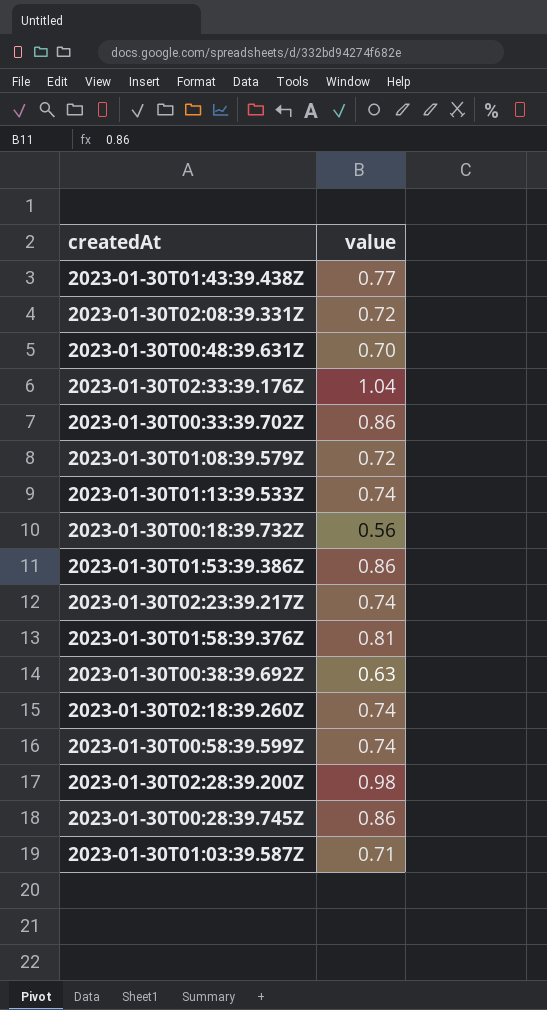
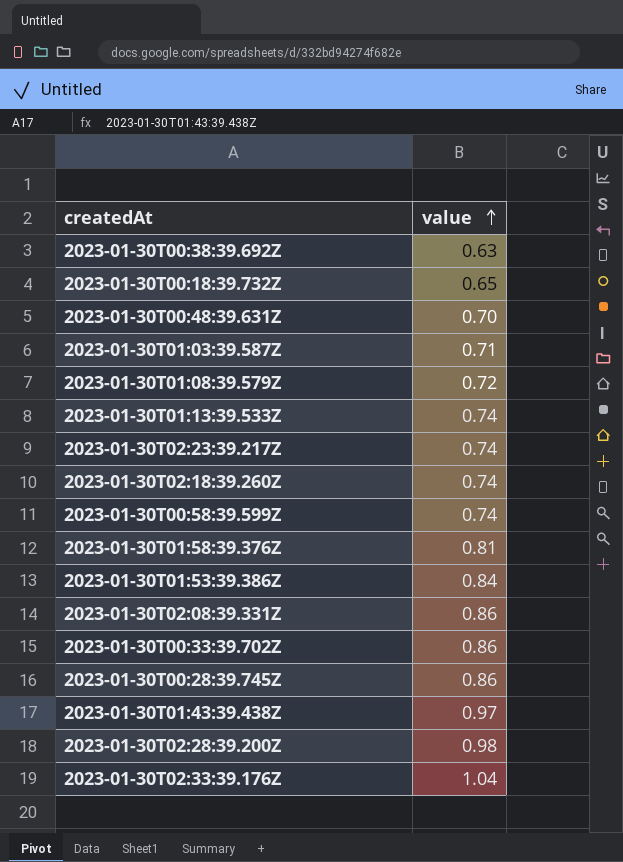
row order: none -> value ascending
2023-01-30T00:18:39.732Z | value: 0.56 -> 0.65
2023-01-30T01:53:39.386Z | value: 0.86 -> 0.84
2023-01-30T02:08:39.331Z | value: 0.72 -> 0.86
2023-01-30T01:43:39.438Z | value: 0.77 -> 0.97

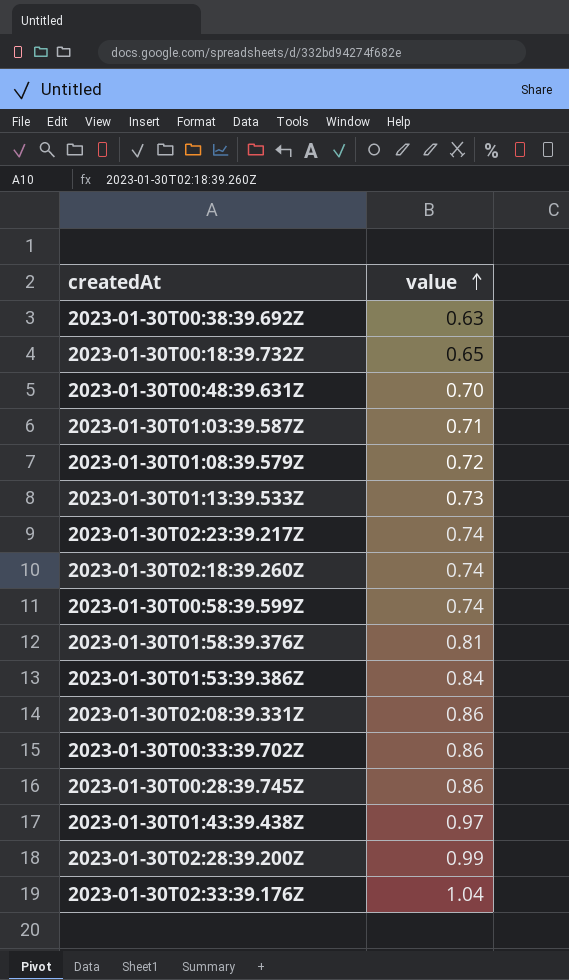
2023-01-30T01:13:39.533Z | value: 0.74 -> 0.73
2023-01-30T02:28:39.200Z | value: 0.98 -> 0.99

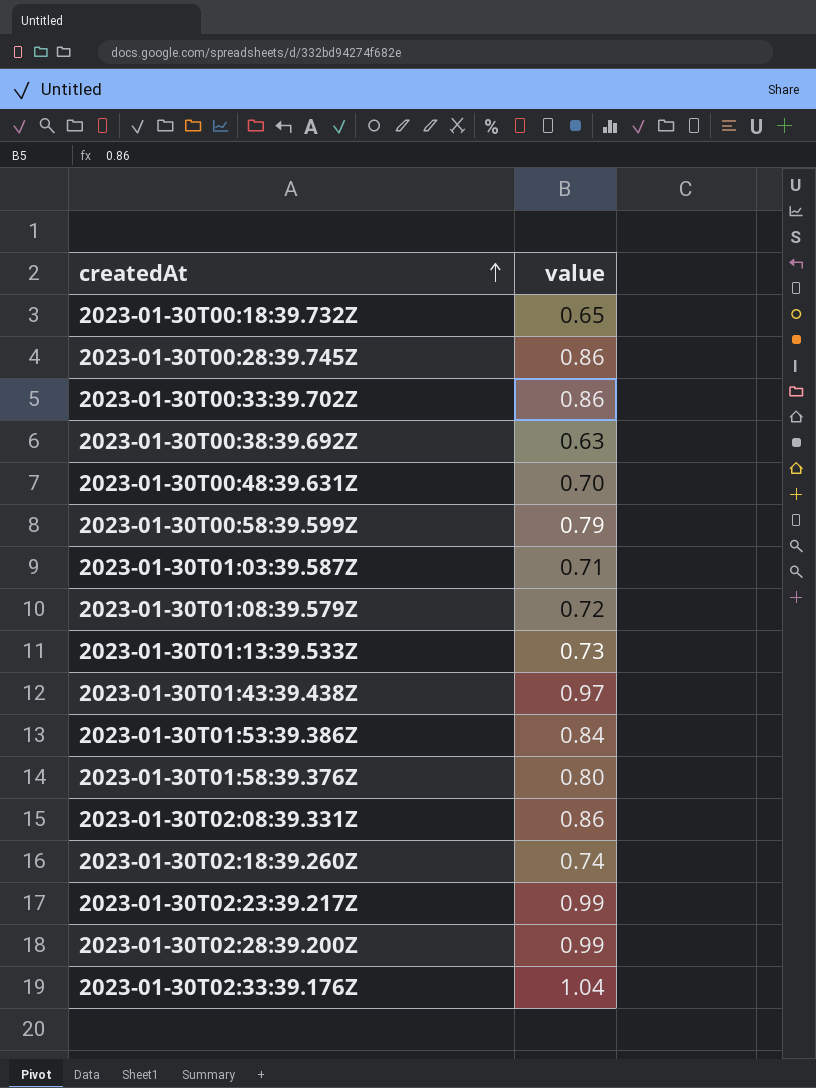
row order: value ascending -> createdAt ascending
2023-01-30T00:58:39.599Z | value: 0.74 -> 0.79
2023-01-30T01:58:39.376Z | value: 0.81 -> 0.80
2023-01-30T02:23:39.217Z | value: 0.74 -> 0.99

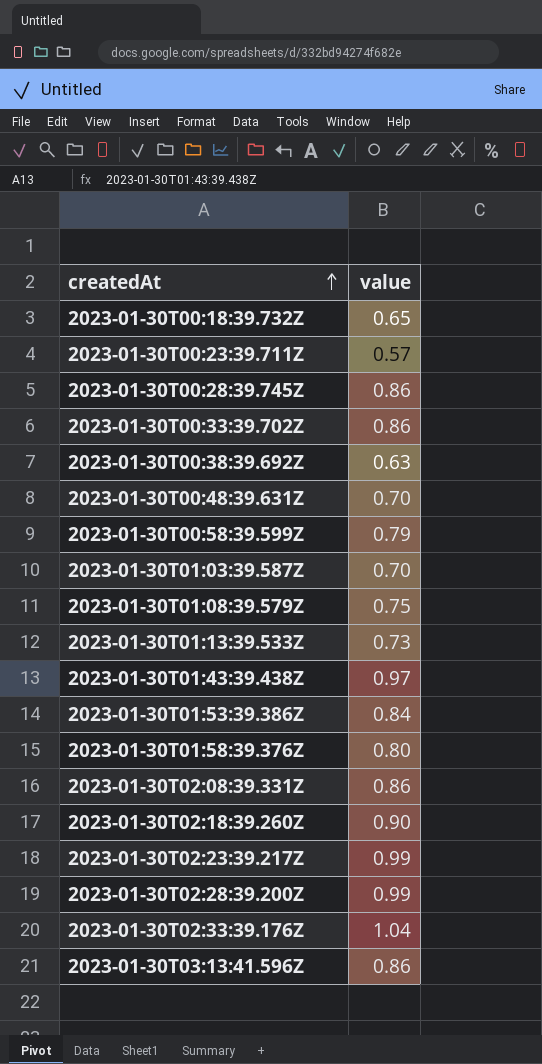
row 2023-01-30T00:23:39.711Z: none -> 0.57
2023-01-30T01:03:39.587Z | value: 0.71 -> 0.70
2023-01-30T01:08:39.579Z | value: 0.72 -> 0.75
2023-01-30T02:18:39.260Z | value: 0.74 -> 0.90
row 2023-01-30T03:13:41.596Z: none -> 0.86

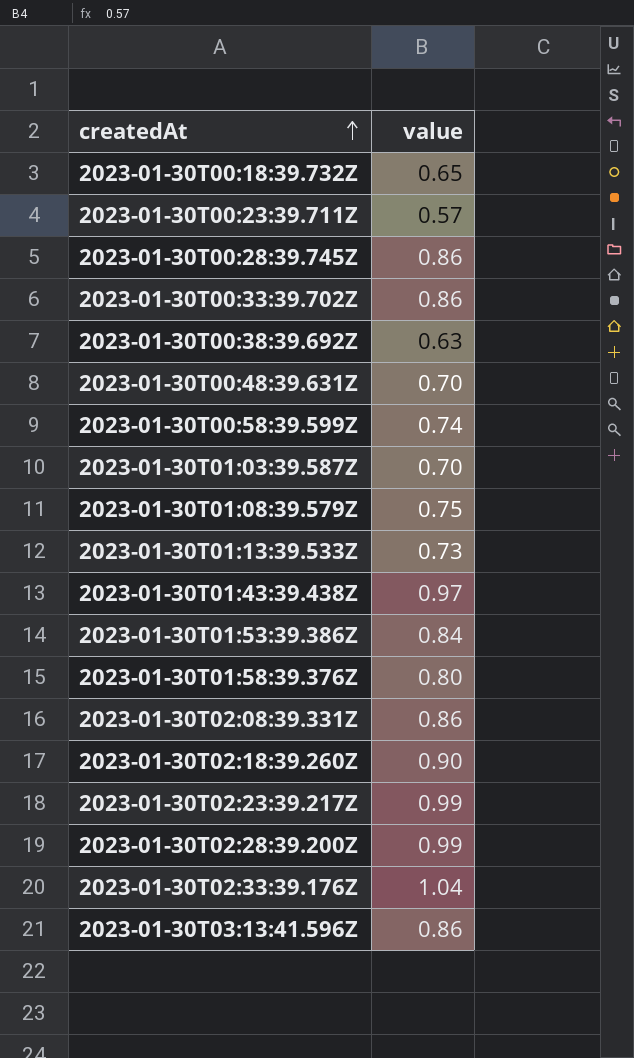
2023-01-30T00:58:39.599Z | value: 0.79 -> 0.74

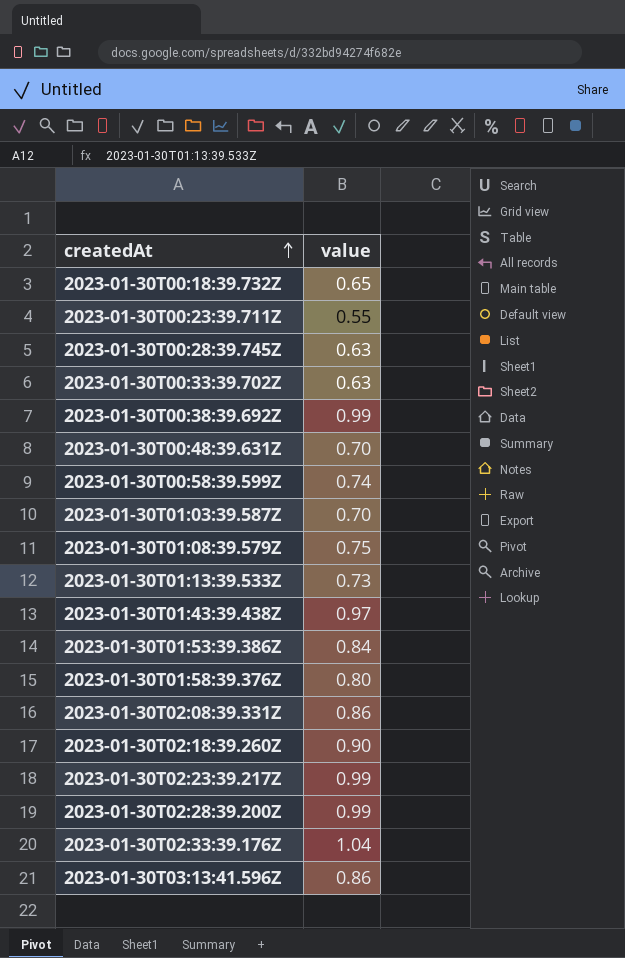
2023-01-30T00:23:39.711Z | value: 0.57 -> 0.55
2023-01-30T00:28:39.745Z | value: 0.86 -> 0.63
2023-01-30T00:33:39.702Z | value: 0.86 -> 0.63
2023-01-30T00:38:39.692Z | value: 0.63 -> 0.99

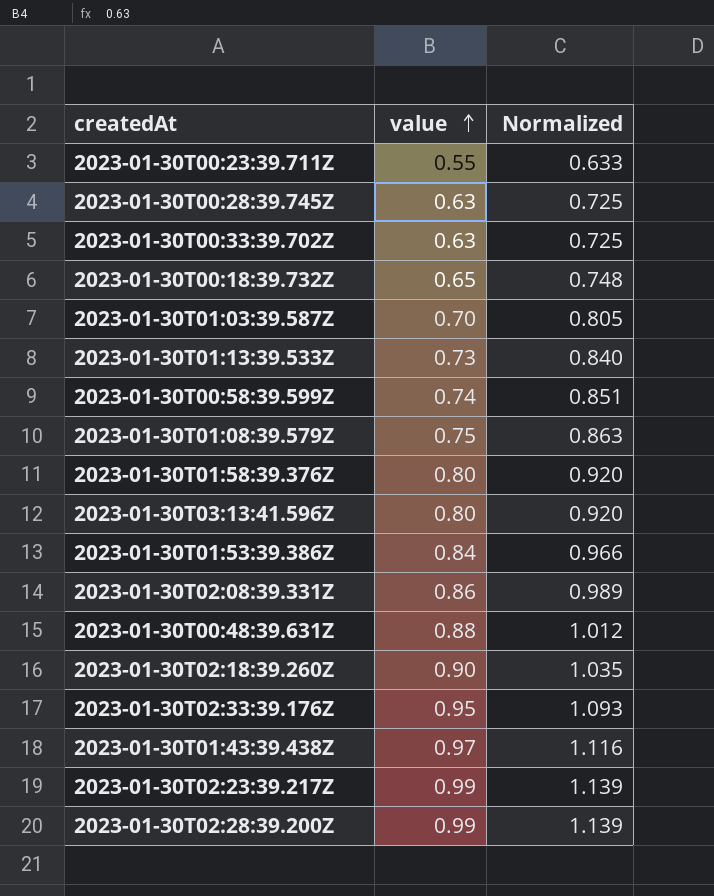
row order: createdAt ascending -> value ascending
column Normalized | formula: none -> [value] * 1.15
row 2023-01-30T00:38:39.692Z: 0.99 -> none
2023-01-30T03:13:41.596Z | value: 0.86 -> 0.80
2023-01-30T00:48:39.631Z | value: 0.70 -> 0.88
2023-01-30T02:33:39.176Z | value: 1.04 -> 0.95

